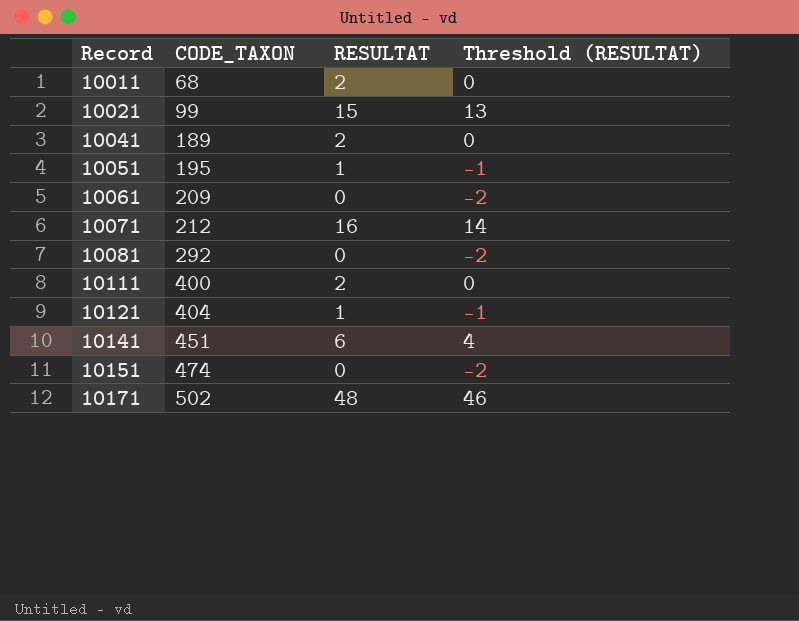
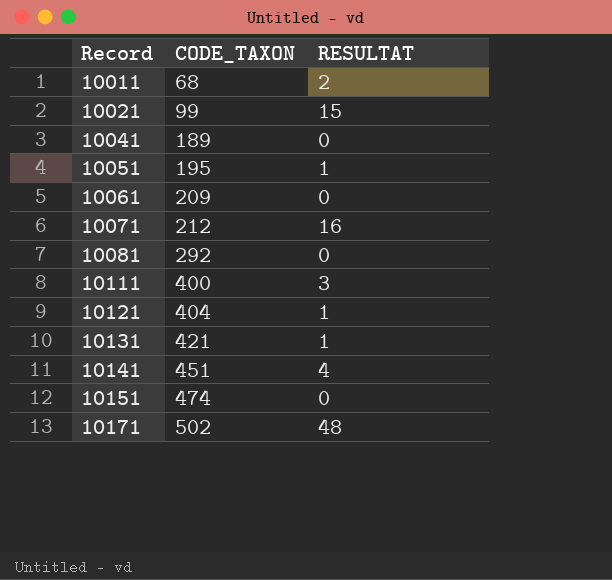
column Threshold (RESULTAT) | formula: [RESULTAT] - 2 -> none
10041 | RESULTAT: 2 -> 0
10111 | RESULTAT: 2 -> 3
row 10131: none -> 421 | 1
10141 | RESULTAT: 6 -> 4

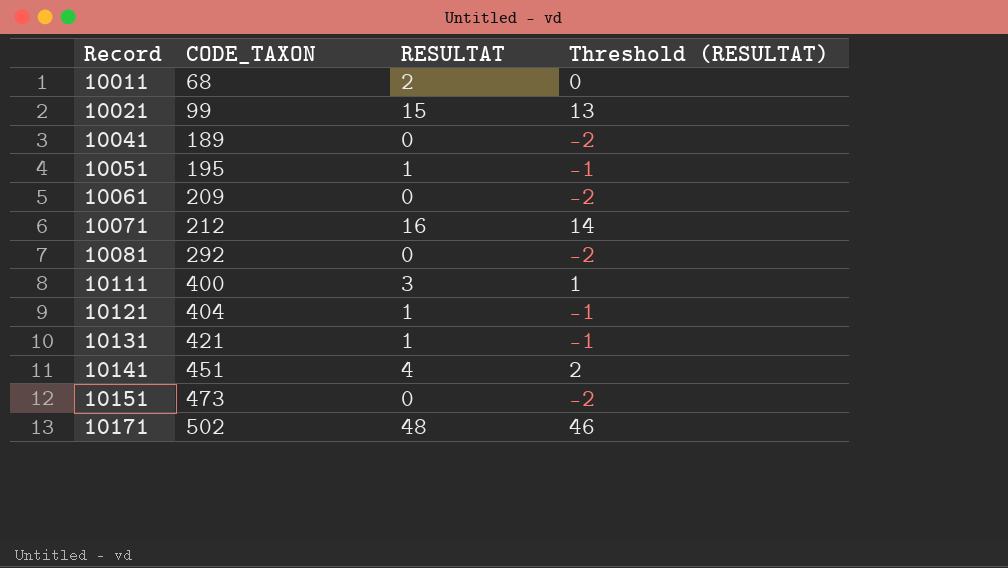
column Threshold (RESULTAT) | formula: none -> [RESULTAT] - 2
10151 | CODE_TAXON: 474 -> 473

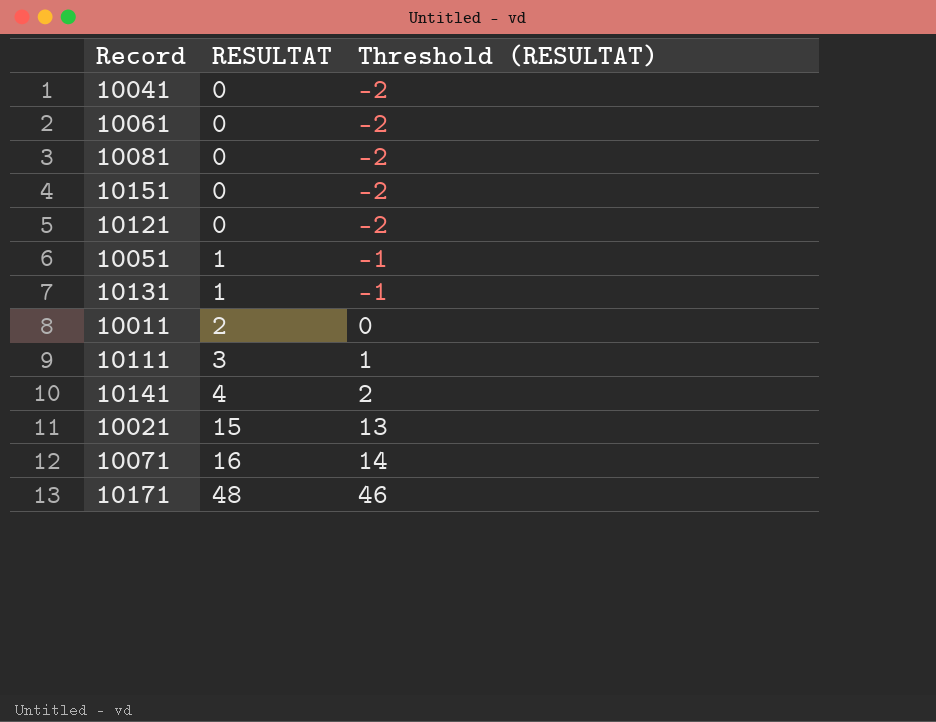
row order: Record ascending -> RESULTAT ascending
column CODE_TAXON | position: 2 -> none
10121 | RESULTAT: 1 -> 0
10121 | Threshold (RESULTAT): -1 -> -2

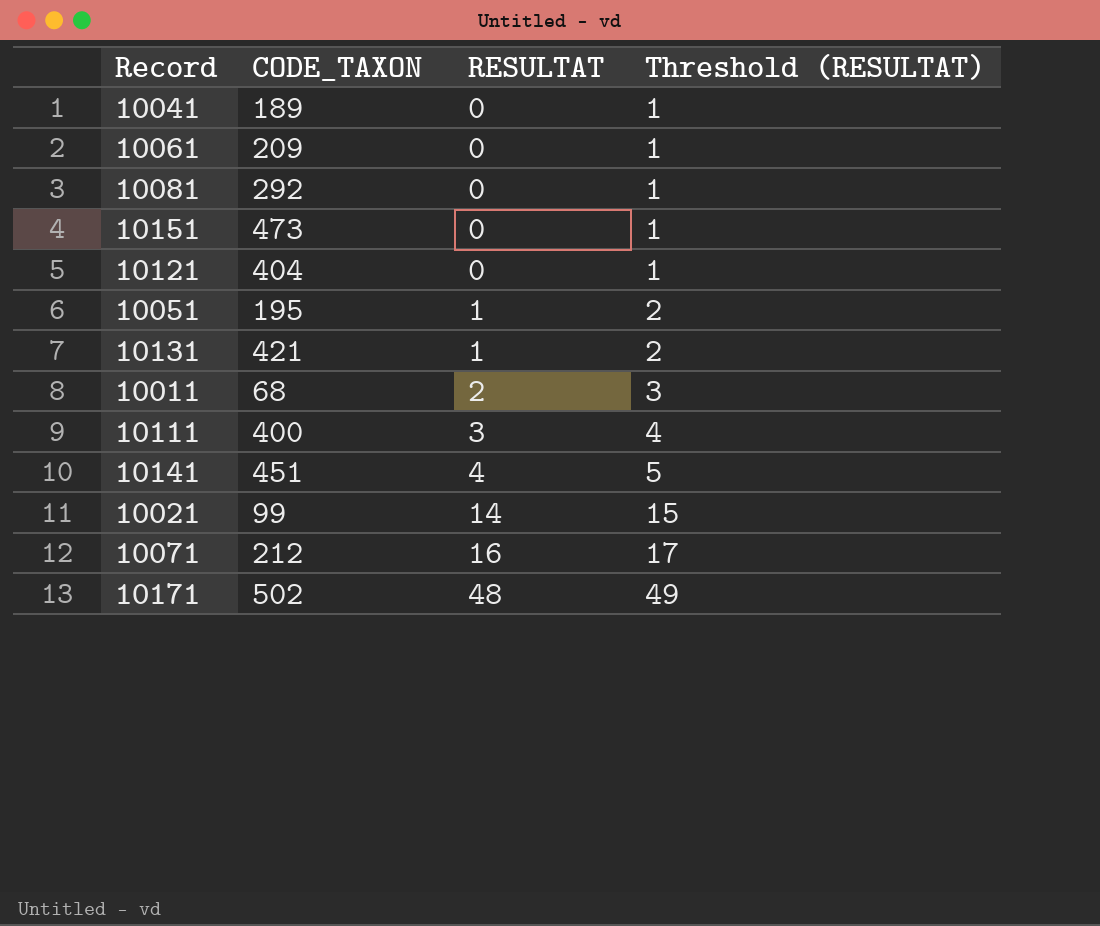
column CODE_TAXON | position: none -> 2
column Threshold (RESULTAT) | formula: [RESULTAT] - 2 -> [RESULTAT] + 1
10021 | RESULTAT: 15 -> 14

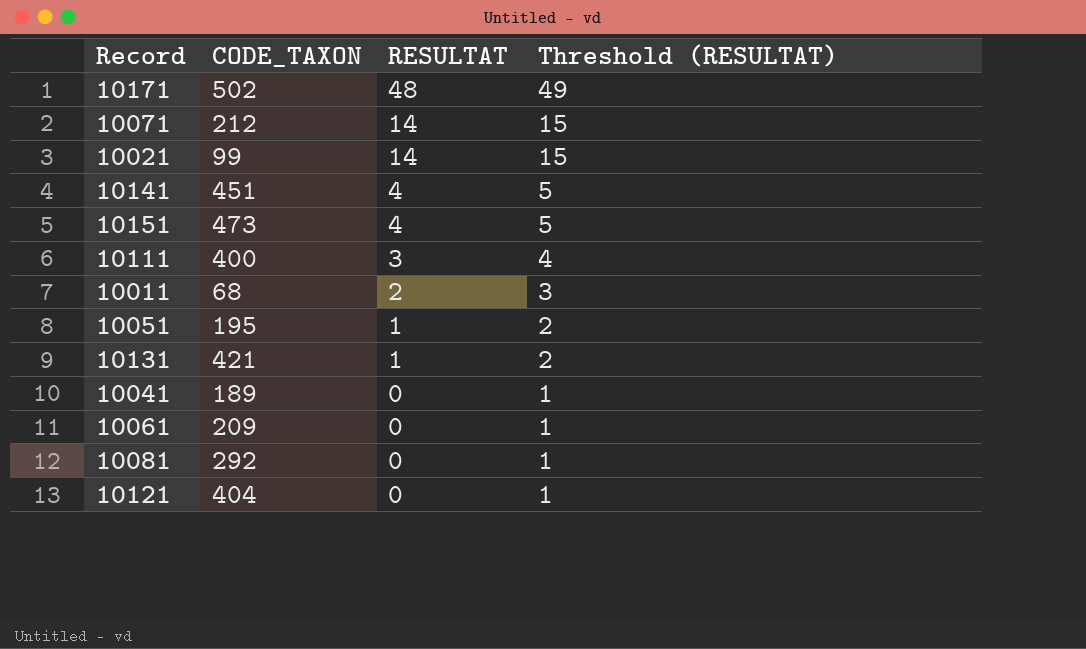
row order: RESULTAT ascending -> RESULTAT descending
10071 | RESULTAT: 16 -> 14
10071 | Threshold (RESULTAT): 17 -> 15
10151 | RESULTAT: 0 -> 4
10151 | Threshold (RESULTAT): 1 -> 5

